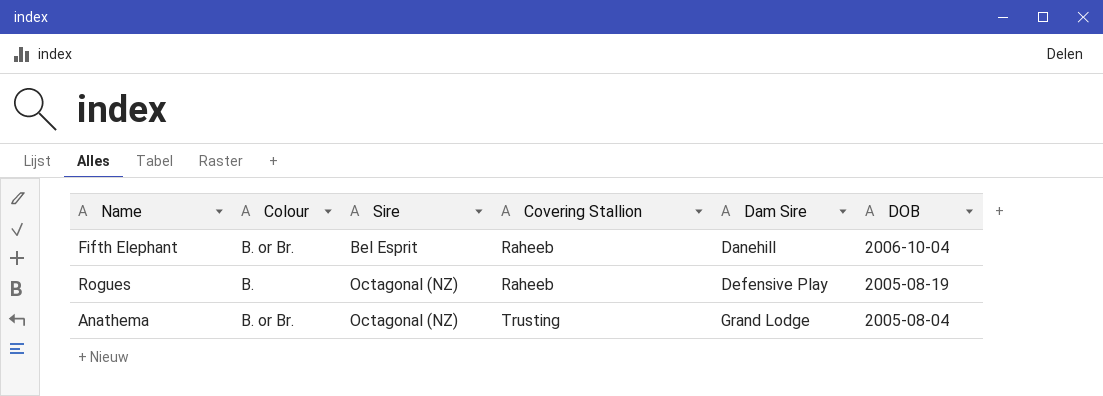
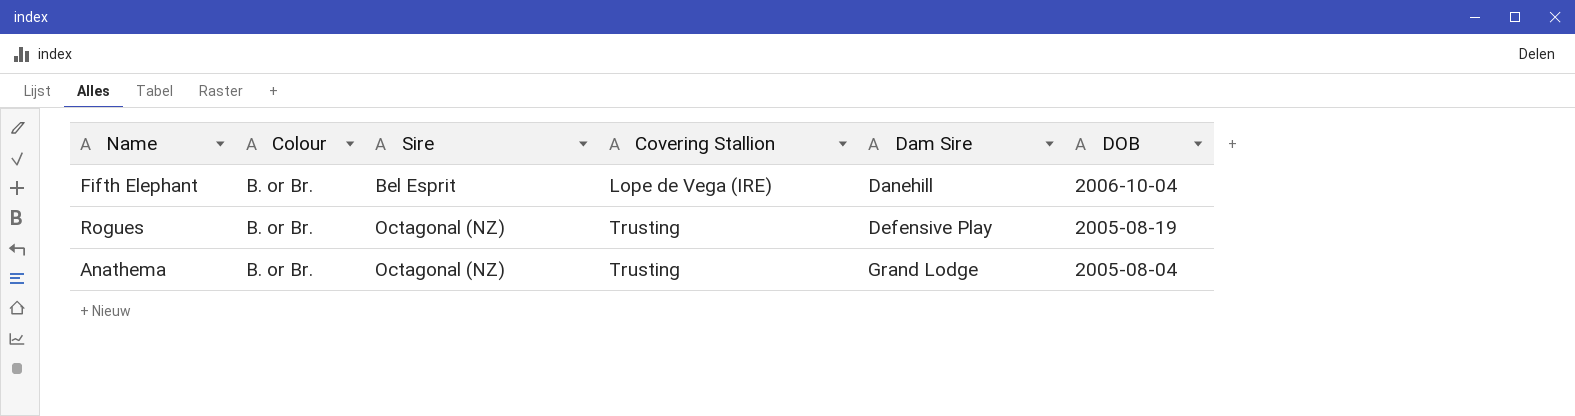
Fifth Elephant | Covering Stallion: Raheeb -> Lope de Vega (IRE)
Rogues | Colour: B. -> B. or Br.
Rogues | Covering Stallion: Raheeb -> Trusting

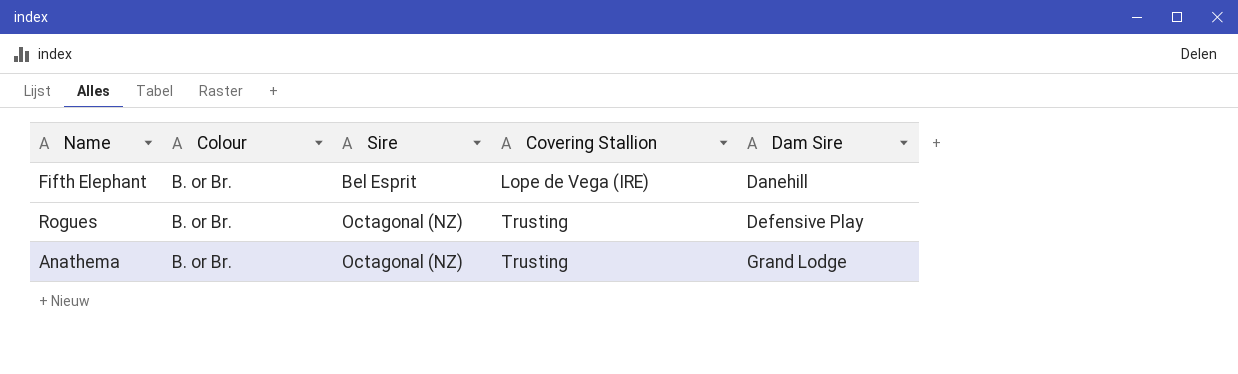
column DOB | position: 6 -> none

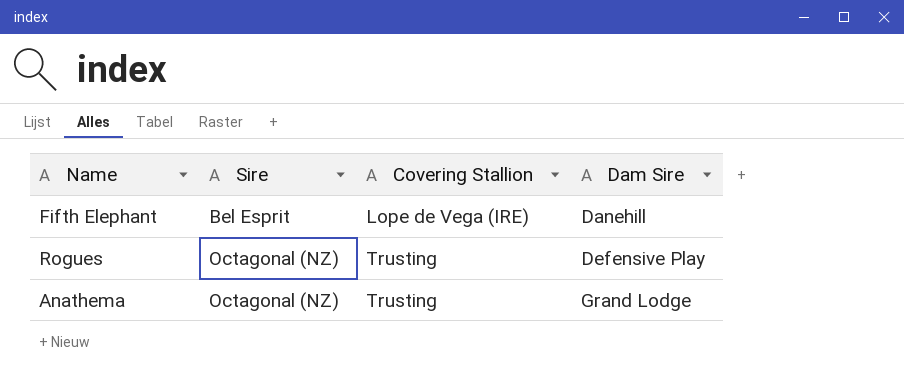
column Colour | position: 2 -> none

